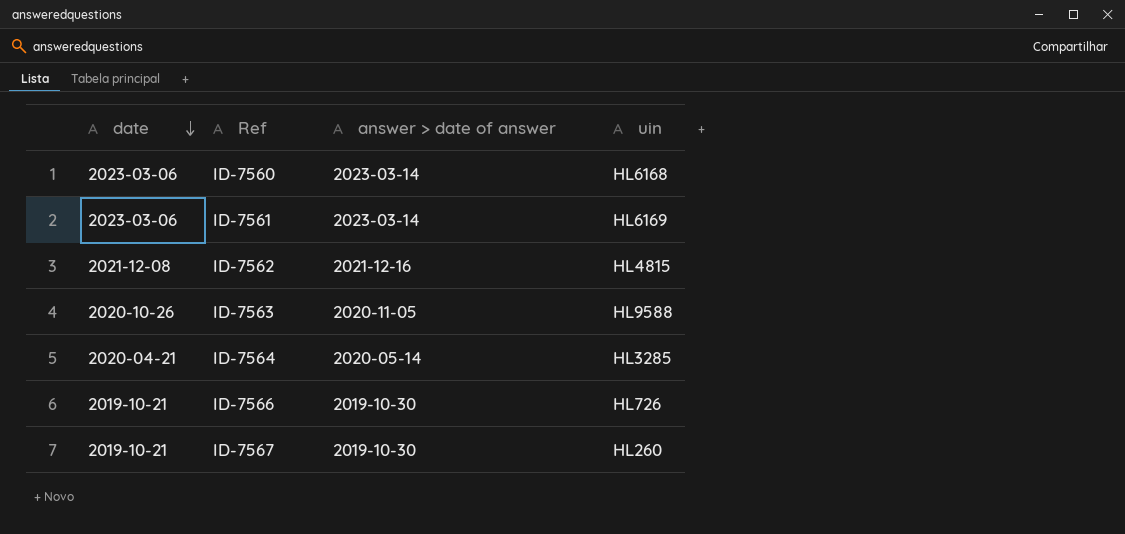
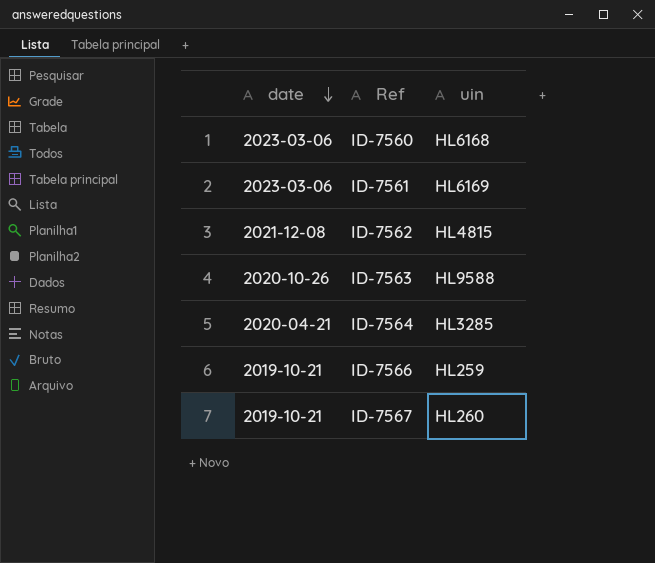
column answer > date of answer | position: 3 -> none
ID-7566 | uin: HL726 -> HL259

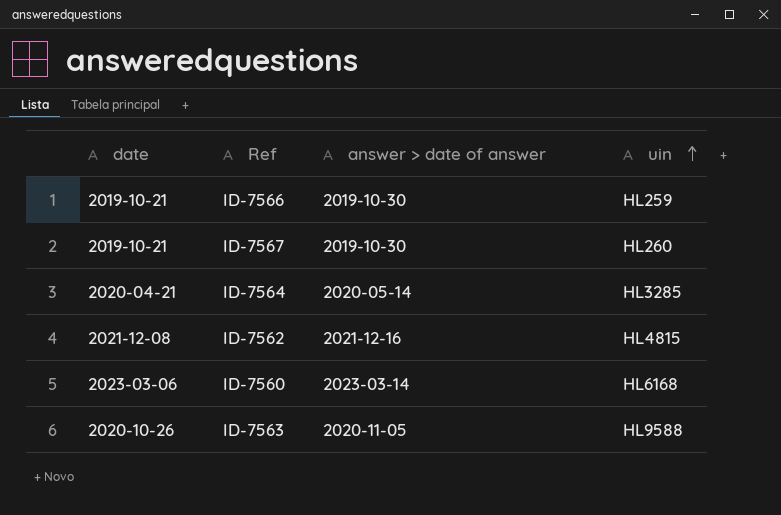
row order: date descending -> uin ascending
column answer > date of answer | position: none -> 3
row ID-7561: 2023-03-06 | HL6169 -> none

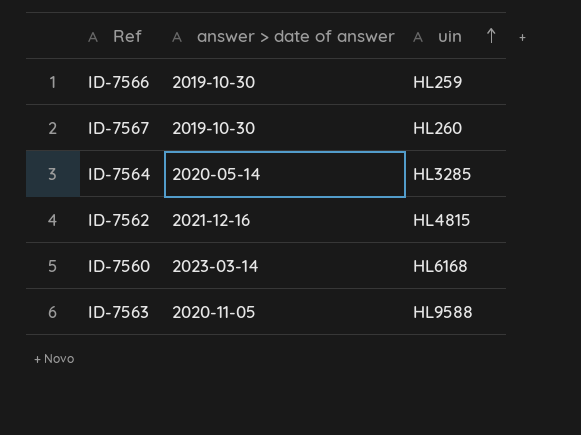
column date | position: 1 -> none

